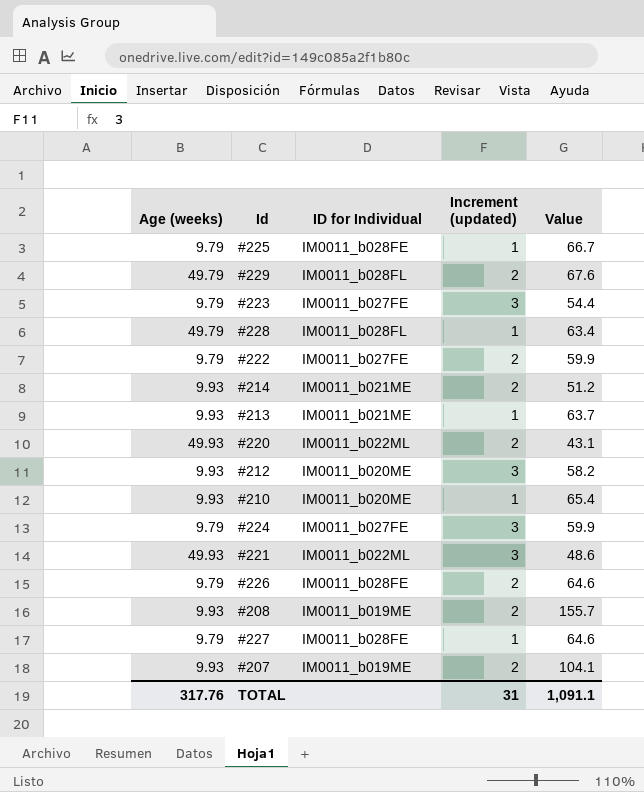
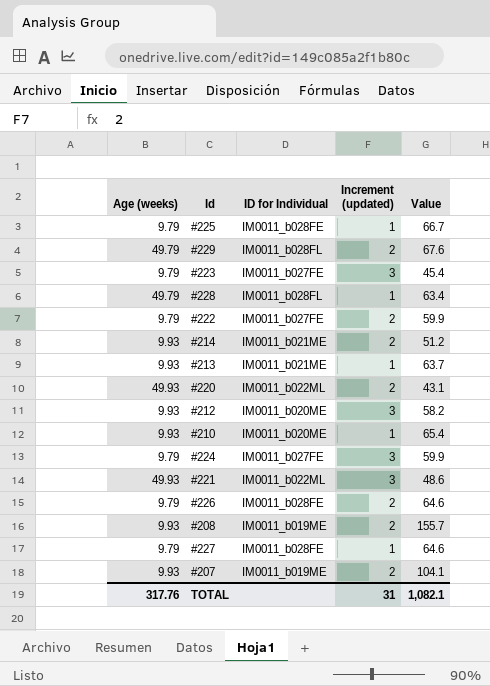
#223 | Value: 54.4 -> 45.4
TOTAL | Value: 1,091.1 -> 1,082.1

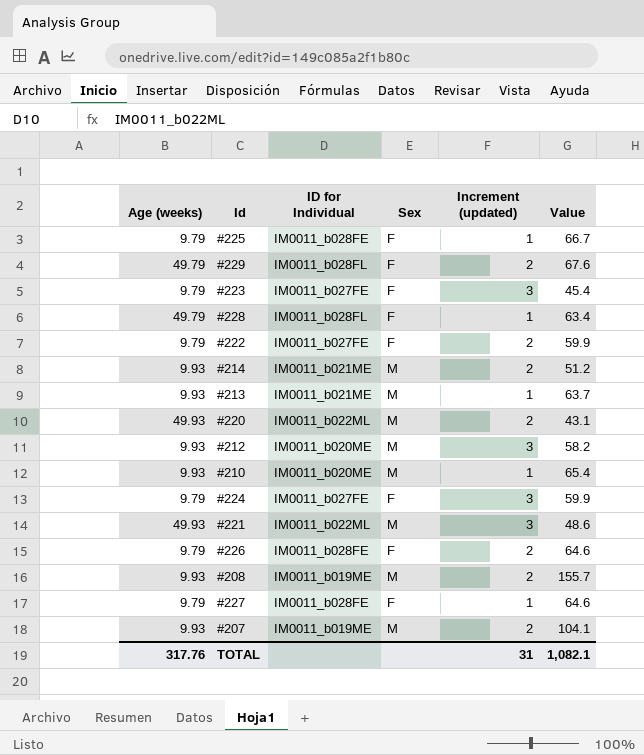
column Sex | position: none -> 4

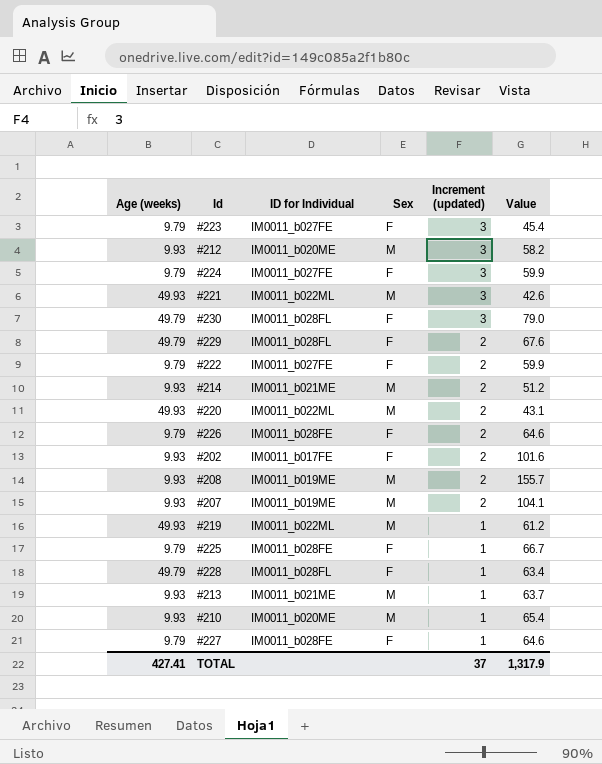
row order: none -> Increment (updated) descending
#221 | Value: 48.6 -> 42.6
row #230: none -> 49.79 | IM0011_b028FL | F | 3 | 79.0
row #202: none -> 9.93 | IM0011_b017FE | F | 2 | 101.6
row #219: none -> 49.93 | IM0011_b022ML | M | 1 | 61.2
TOTAL | Age (weeks): 317.76 -> 427.41
TOTAL | Increment (updated): 31 -> 37
TOTAL | Value: 1,082.1 -> 1,317.9

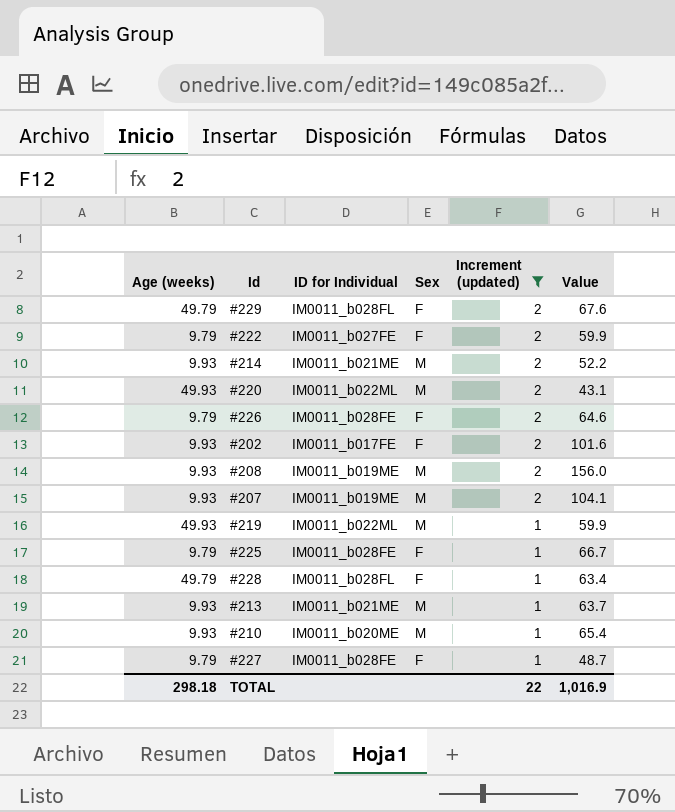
filter: none -> Increment (updated) != 3
#214 | Value: 51.2 -> 52.2
#208 | Value: 155.7 -> 156.0
#219 | Value: 61.2 -> 59.9
#227 | Value: 64.6 -> 48.7
TOTAL | Age (weeks): 427.41 -> 298.18
TOTAL | Increment (updated): 37 -> 22
TOTAL | Value: 1,317.9 -> 1,016.9

